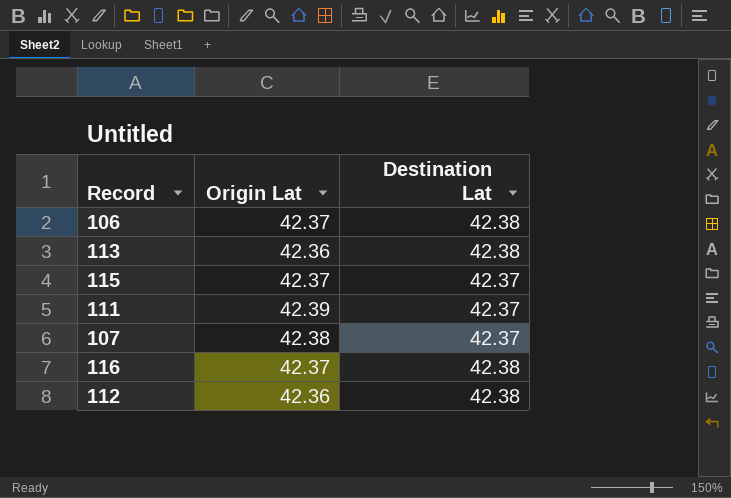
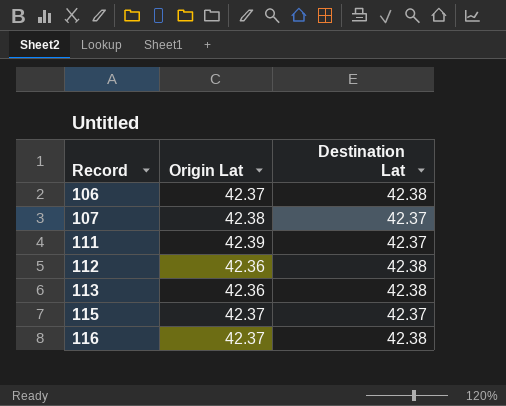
row order: none -> Record ascending

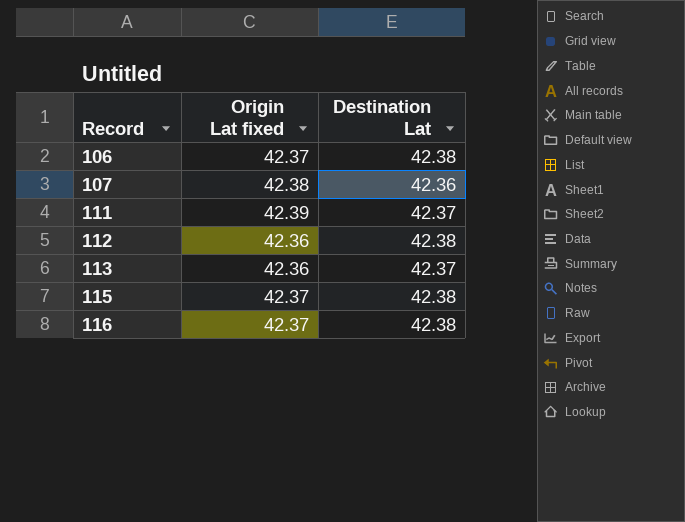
column name: Origin Lat -> Origin Lat fixed
107 | Destination Lat: 42.37 -> 42.36
113 | Destination Lat: 42.38 -> 42.37
115 | Destination Lat: 42.37 -> 42.38

